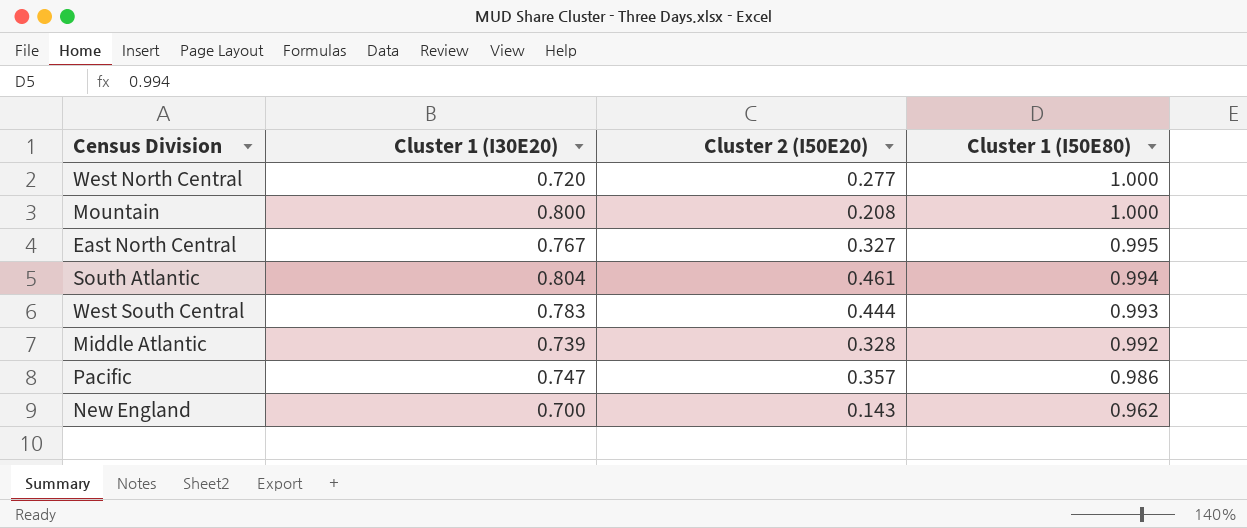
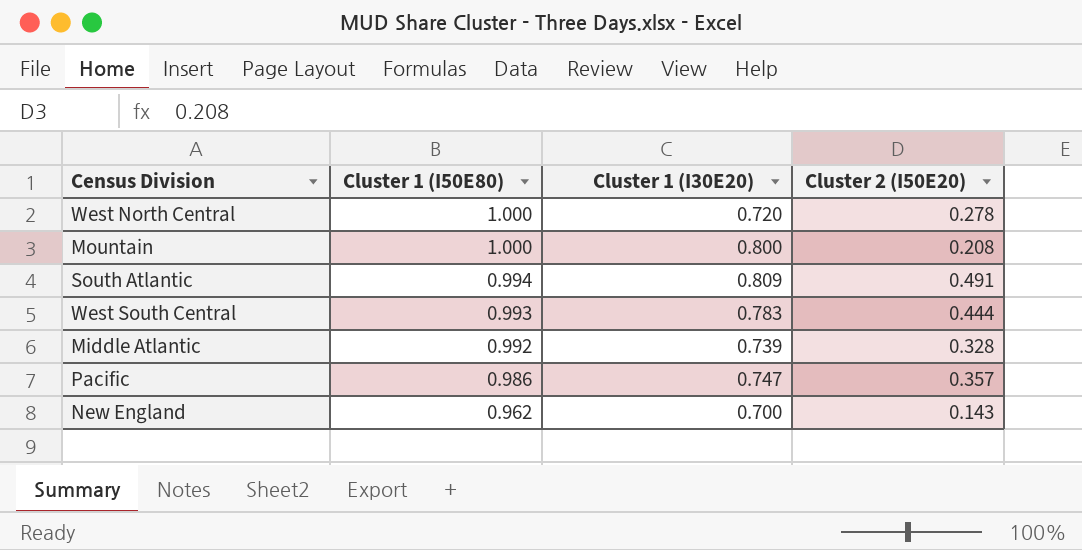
column Cluster 1 (I50E80) | position: 4 -> 2
row East North Central: 0.767 | 0.327 | 0.995 -> none
West North Central | Cluster 2 (I50E20): 0.277 -> 0.278
South Atlantic | Cluster 1 (I30E20): 0.804 -> 0.809
South Atlantic | Cluster 2 (I50E20): 0.461 -> 0.491

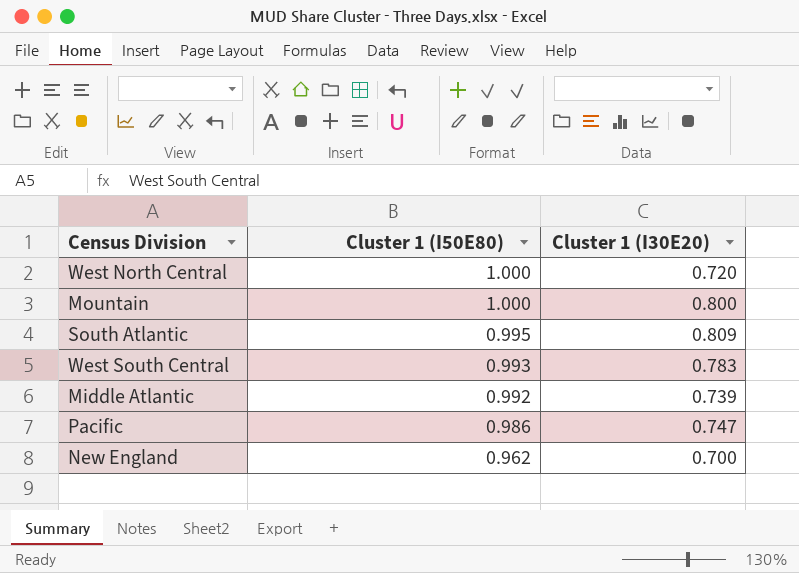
column Cluster 2 (I50E20) | position: 4 -> none
South Atlantic | Cluster 1 (I50E80): 0.994 -> 0.995

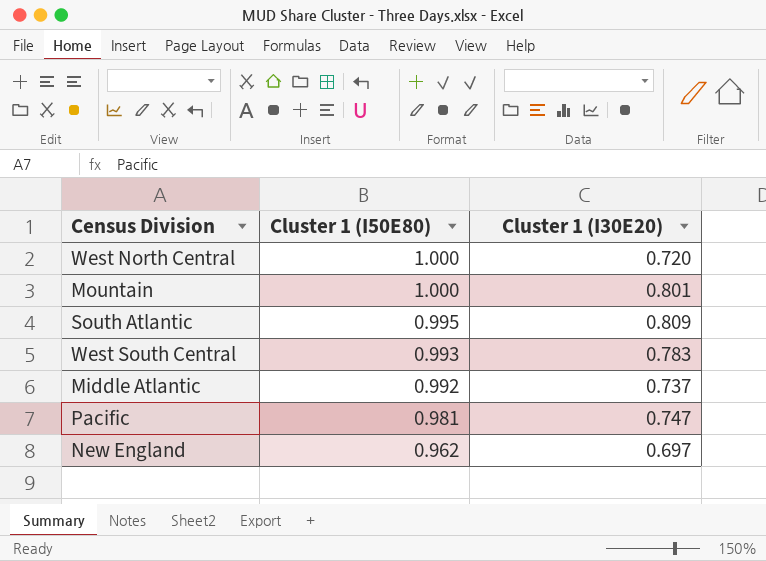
Mountain | Cluster 1 (I30E20): 0.800 -> 0.801
Middle Atlantic | Cluster 1 (I30E20): 0.739 -> 0.737
Pacific | Cluster 1 (I50E80): 0.986 -> 0.981
New England | Cluster 1 (I30E20): 0.700 -> 0.697

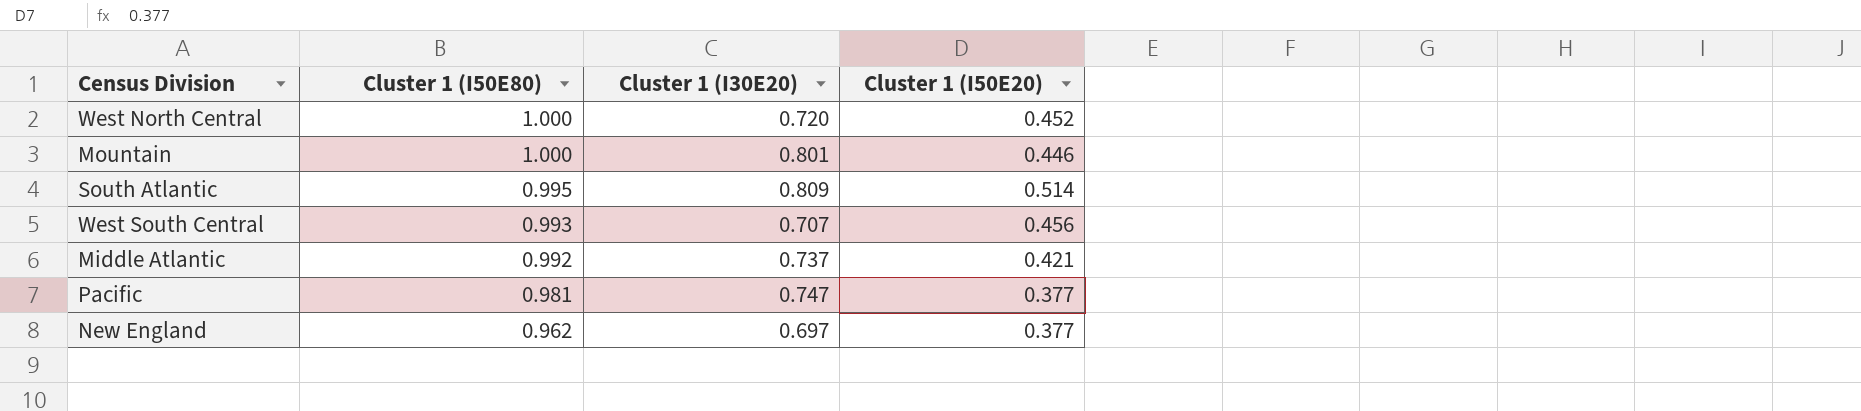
column Cluster 1 (I50E20) | position: none -> 4
West South Central | Cluster 1 (I30E20): 0.783 -> 0.707

